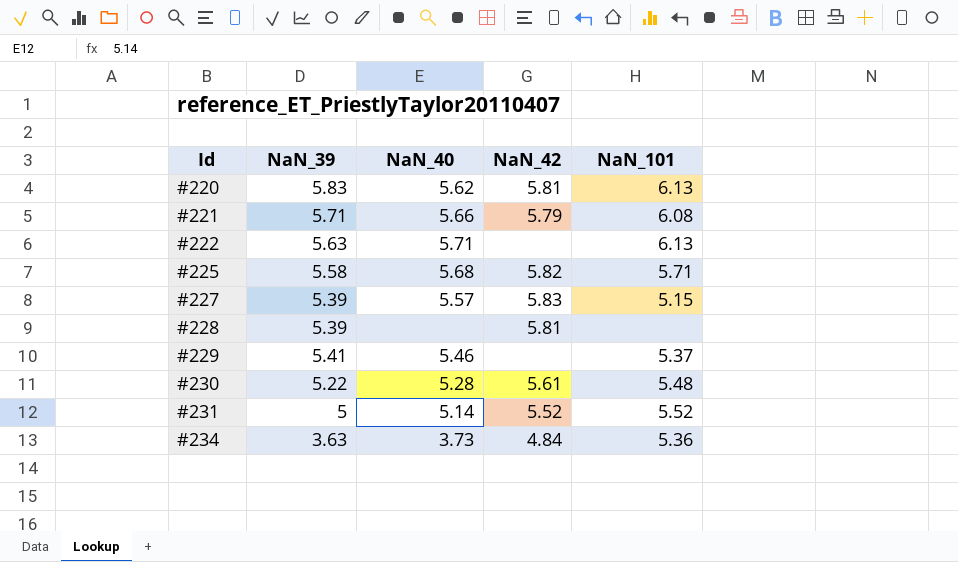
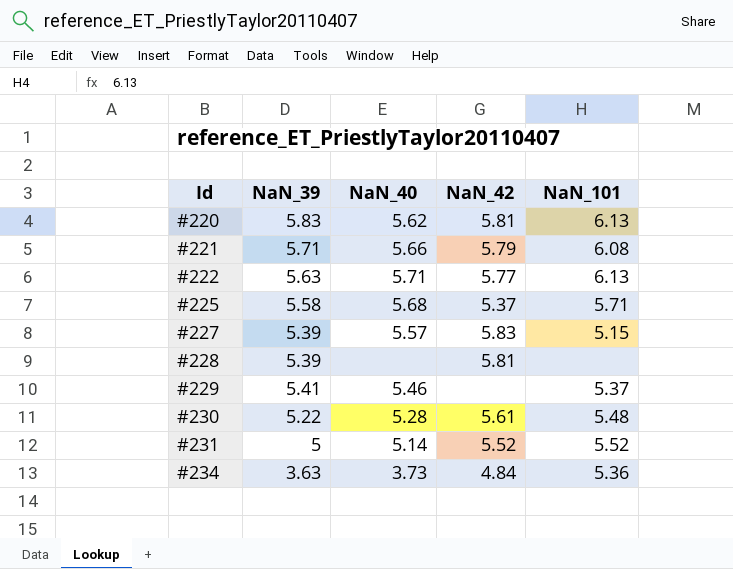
#222 | NaN_42: none -> 5.77
#225 | NaN_42: 5.82 -> 5.37

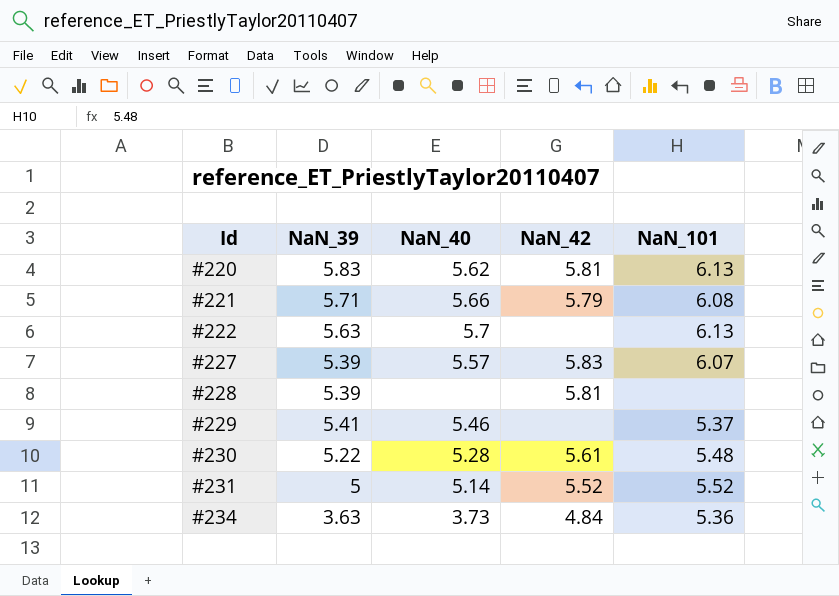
row #225: 5.58 | 5.68 | 5.37 | 5.71 -> none
#222 | NaN_40: 5.71 -> 5.7
#222 | NaN_42: 5.77 -> none
#227 | NaN_101: 5.15 -> 6.07

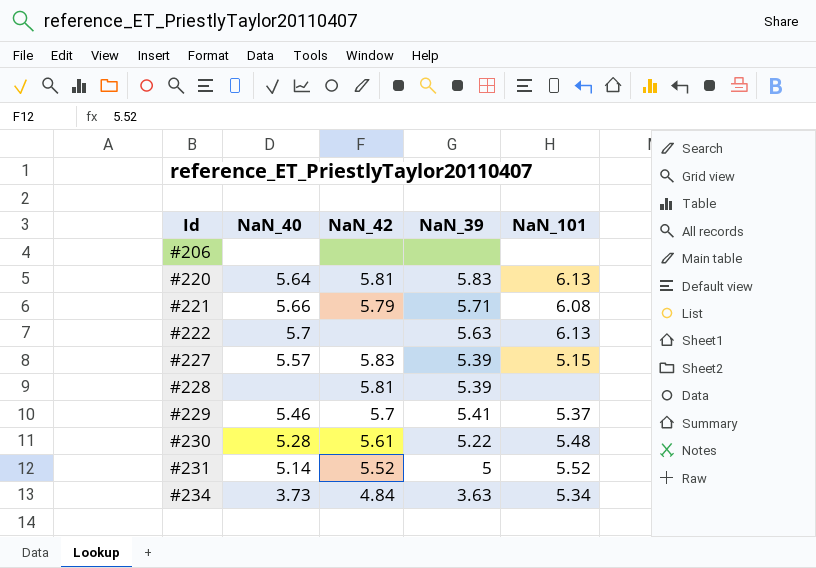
column NaN_39 | position: 2 -> 4
row #206: none -> none | none | none | none
#220 | NaN_40: 5.62 -> 5.64
#227 | NaN_101: 6.07 -> 5.15
#229 | NaN_42: none -> 5.7
#234 | NaN_101: 5.36 -> 5.34

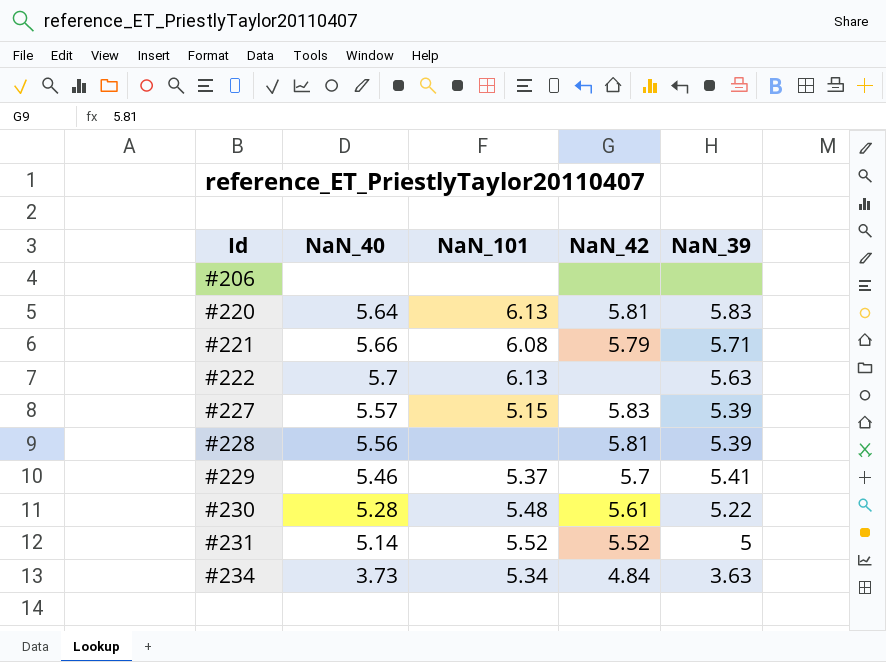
column NaN_101 | position: 5 -> 3
#228 | NaN_40: none -> 5.56

